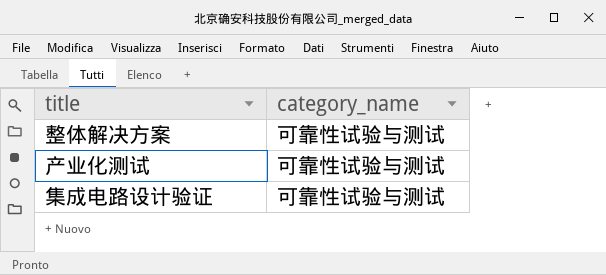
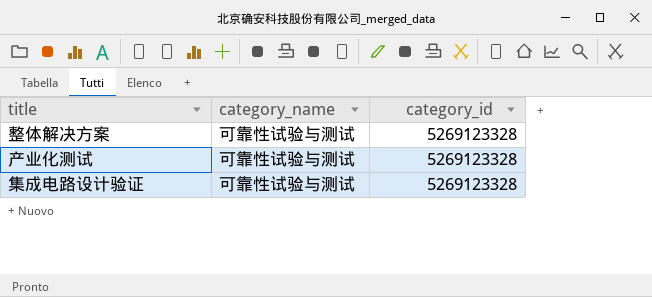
column category_id | position: none -> 3

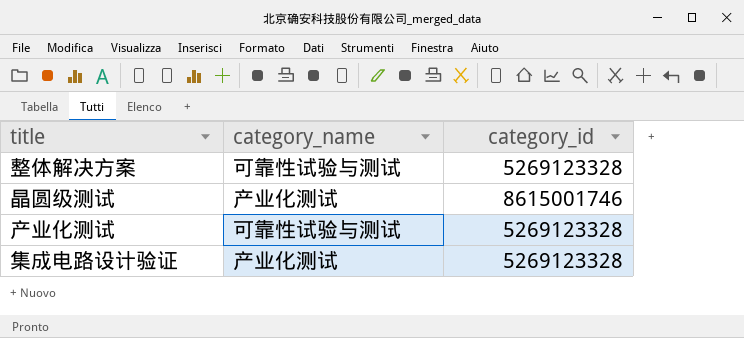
row 晶圆级测试: none -> 产业化测试 | 8615001746
集成电路设计验证 | category_name: 可靠性试验与测试 -> 产业化测试

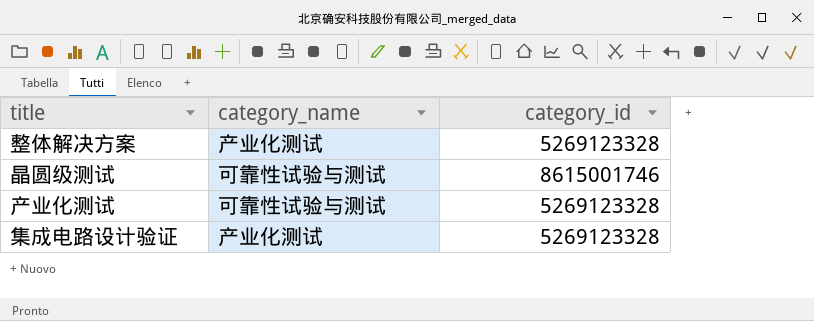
整体解决方案 | category_name: 可靠性试验与测试 -> 产业化测试
晶圆级测试 | category_name: 产业化测试 -> 可靠性试验与测试

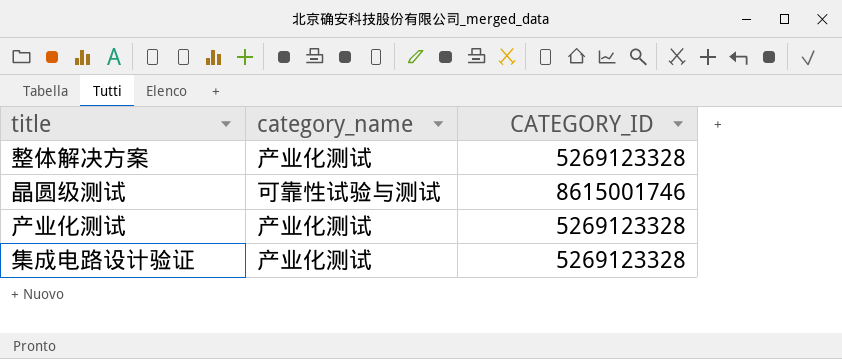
column name: category_id -> CATEGORY_ID
产业化测试 | category_name: 可靠性试验与测试 -> 产业化测试

